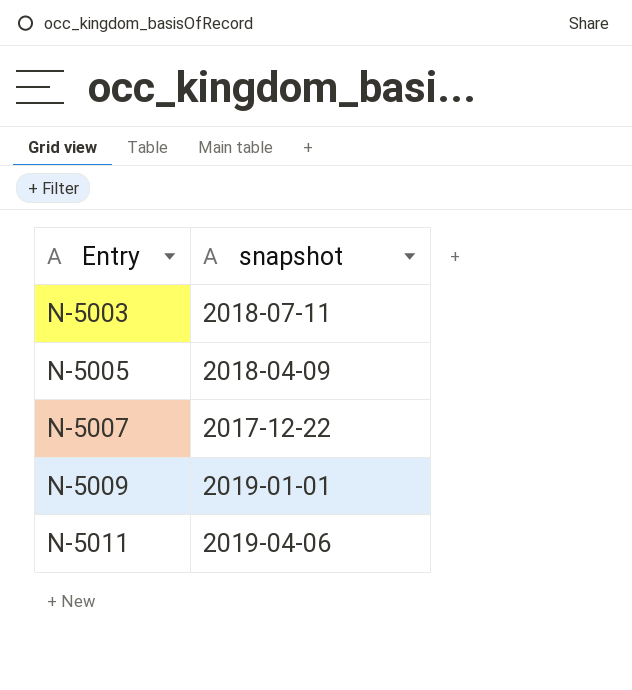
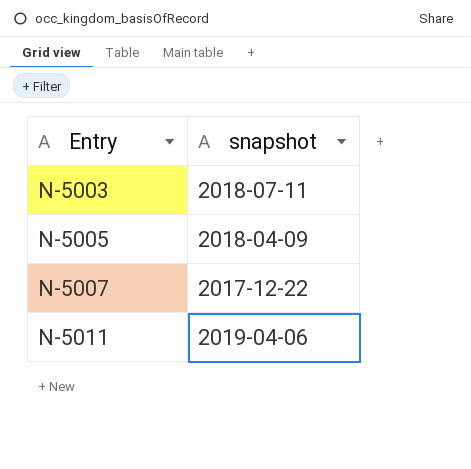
row N-5009: 2019-01-01 -> none

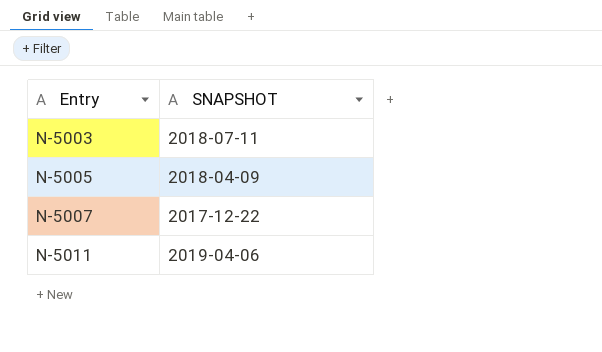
column name: snapshot -> SNAPSHOT

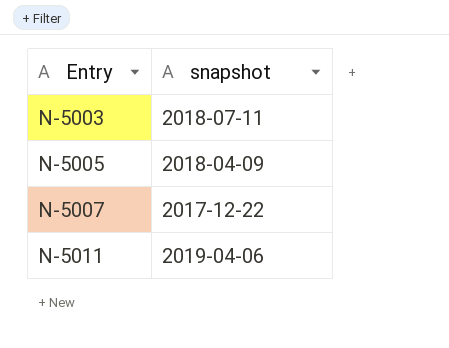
column name: SNAPSHOT -> snapshot

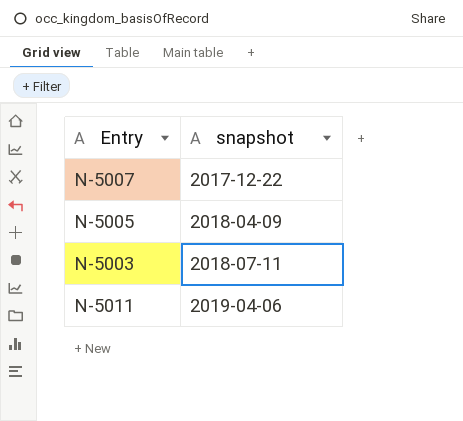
row order: Entry ascending -> snapshot ascending

